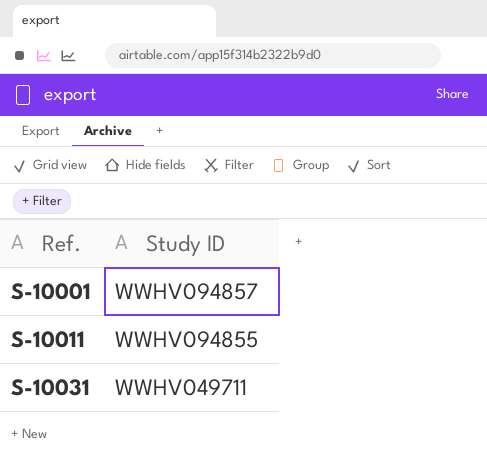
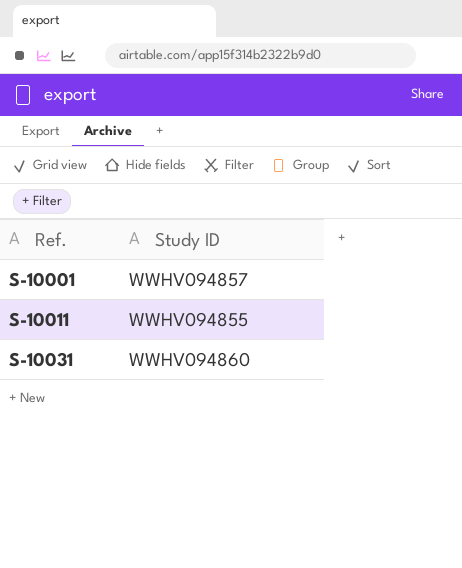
S-10031 | Study ID: WWHV049711 -> WWHV094860

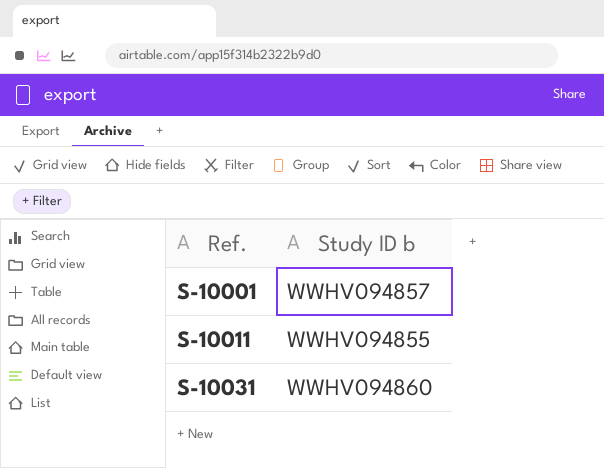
column name: Study ID -> Study ID b

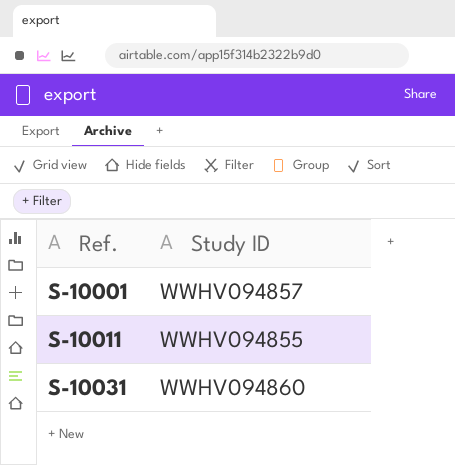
column name: Study ID b -> Study ID

